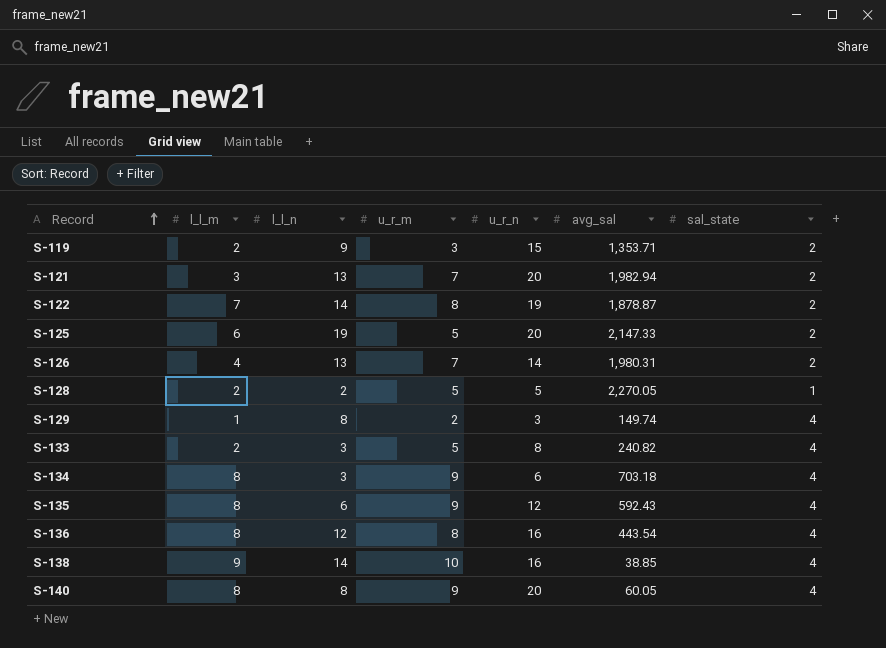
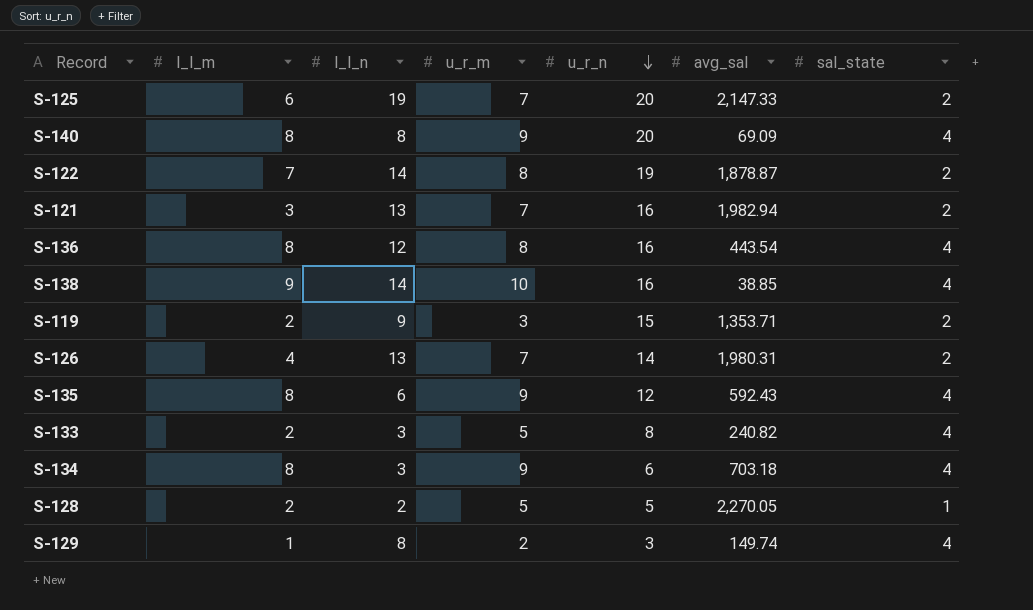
row order: Record ascending -> u_r_n descending
S-125 | u_r_m: 5 -> 7
S-140 | avg_sal: 60.05 -> 69.09
S-121 | u_r_n: 20 -> 16

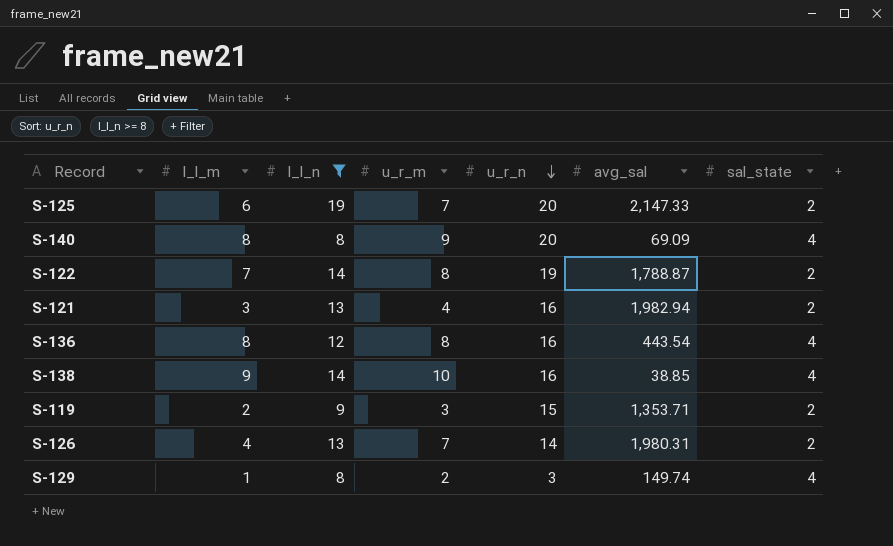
filter: none -> l_l_n >= 8
S-122 | avg_sal: 1,878.87 -> 1,788.87
S-121 | u_r_m: 7 -> 4

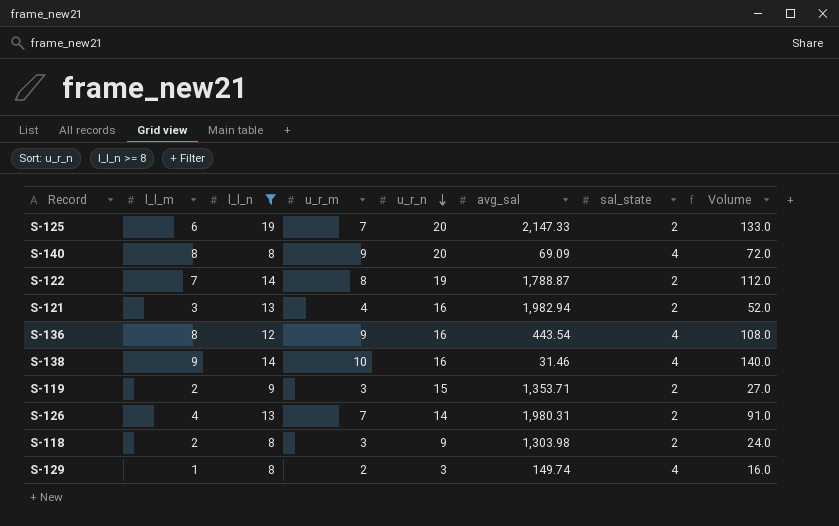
column Volume | formula: none -> [l_l_n] * [u_r_m]
S-136 | u_r_m: 8 -> 9
S-138 | avg_sal: 38.85 -> 31.46
row S-118: none -> 2 | 8 | 3 | 9 | 1,303.98 | 2 | 24.0

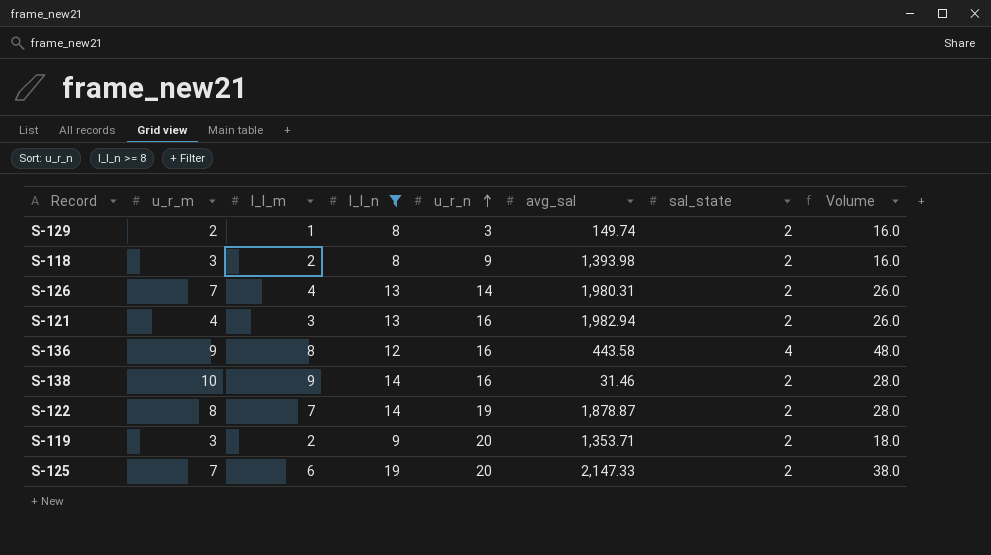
row order: u_r_n descending -> u_r_n ascending
column u_r_m | position: 4 -> 2
column Volume | formula: [l_l_n] * [u_r_m] -> [l_l_n] * [sal_state]
row S-140: 8 | 8 | 9 | 20 | 69.09 | 4 | 72.0 -> none
S-129 | sal_state: 4 -> 2
S-118 | avg_sal: 1,303.98 -> 1,393.98
S-136 | avg_sal: 443.54 -> 443.58
S-138 | sal_state: 4 -> 2
S-122 | avg_sal: 1,788.87 -> 1,878.87
S-119 | u_r_n: 15 -> 20

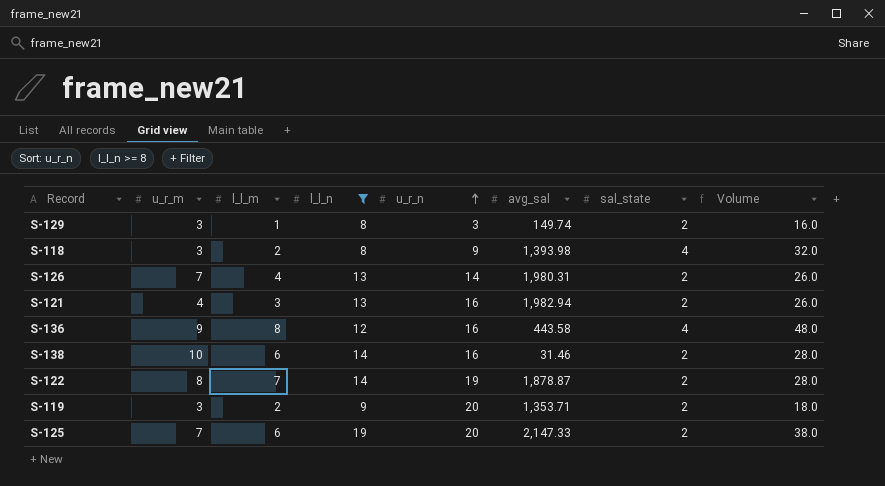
S-129 | u_r_m: 2 -> 3
S-118 | sal_state: 2 -> 4
S-118 | Volume: 16.0 -> 32.0
S-138 | l_l_m: 9 -> 6

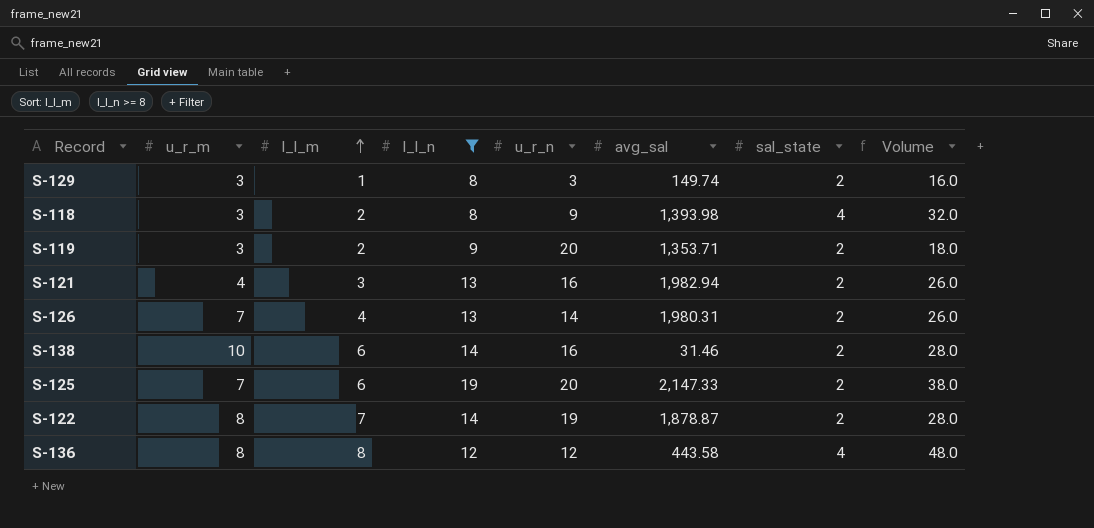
row order: u_r_n ascending -> l_l_m ascending
S-136 | u_r_m: 9 -> 8
S-136 | u_r_n: 16 -> 12

